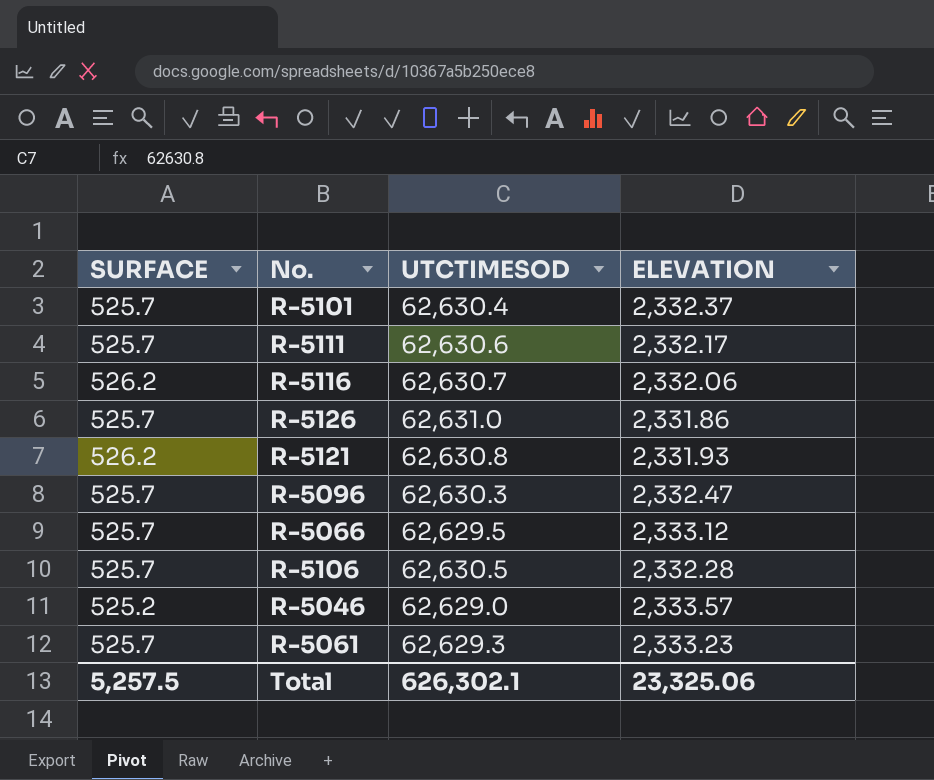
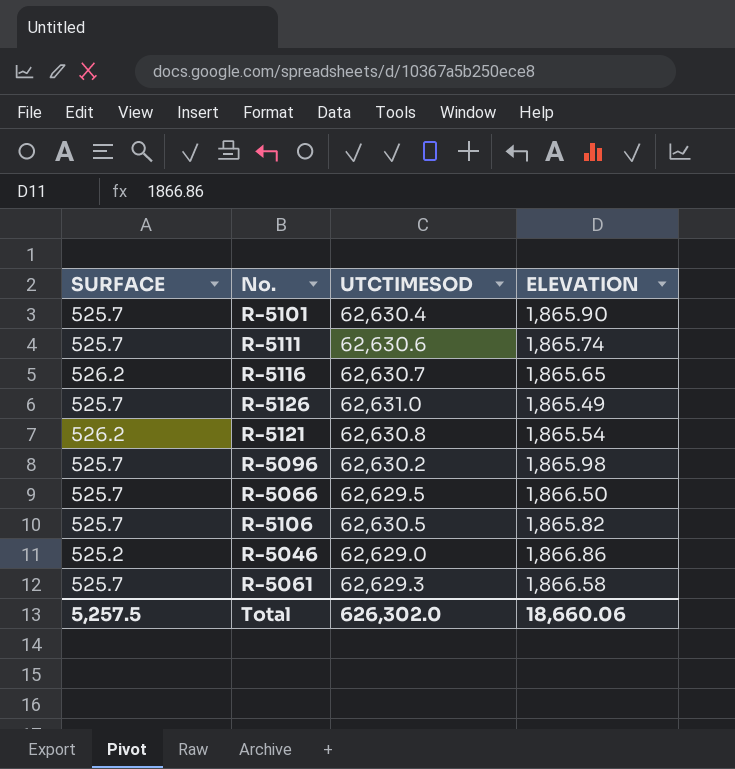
R-5101 | ELEVATION: 2,332.37 -> 1,865.90
R-5111 | ELEVATION: 2,332.17 -> 1,865.74
R-5116 | ELEVATION: 2,332.06 -> 1,865.65
R-5126 | ELEVATION: 2,331.86 -> 1,865.49
R-5121 | ELEVATION: 2,331.93 -> 1,865.54
R-5096 | UTCTIMESOD: 62,630.3 -> 62,630.2
R-5096 | ELEVATION: 2,332.47 -> 1,865.98
R-5066 | ELEVATION: 2,333.12 -> 1,866.50
R-5106 | ELEVATION: 2,332.28 -> 1,865.82
R-5046 | ELEVATION: 2,333.57 -> 1,866.86
R-5061 | ELEVATION: 2,333.23 -> 1,866.58
Total | UTCTIMESOD: 626,302.1 -> 626,302.0
Total | ELEVATION: 23,325.06 -> 18,660.06

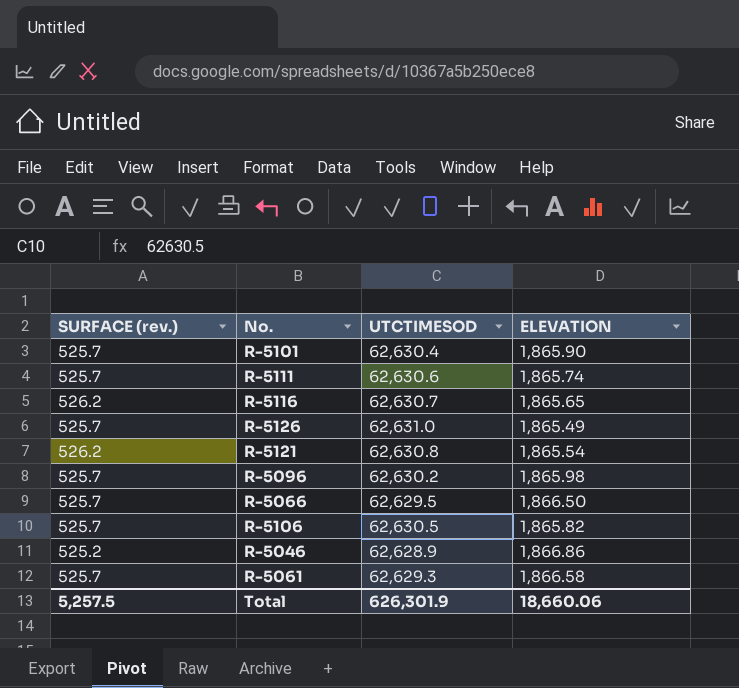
column name: SURFACE -> SURFACE (rev.)
R-5046 | UTCTIMESOD: 62,629.0 -> 62,628.9
Total | UTCTIMESOD: 626,302.0 -> 626,301.9

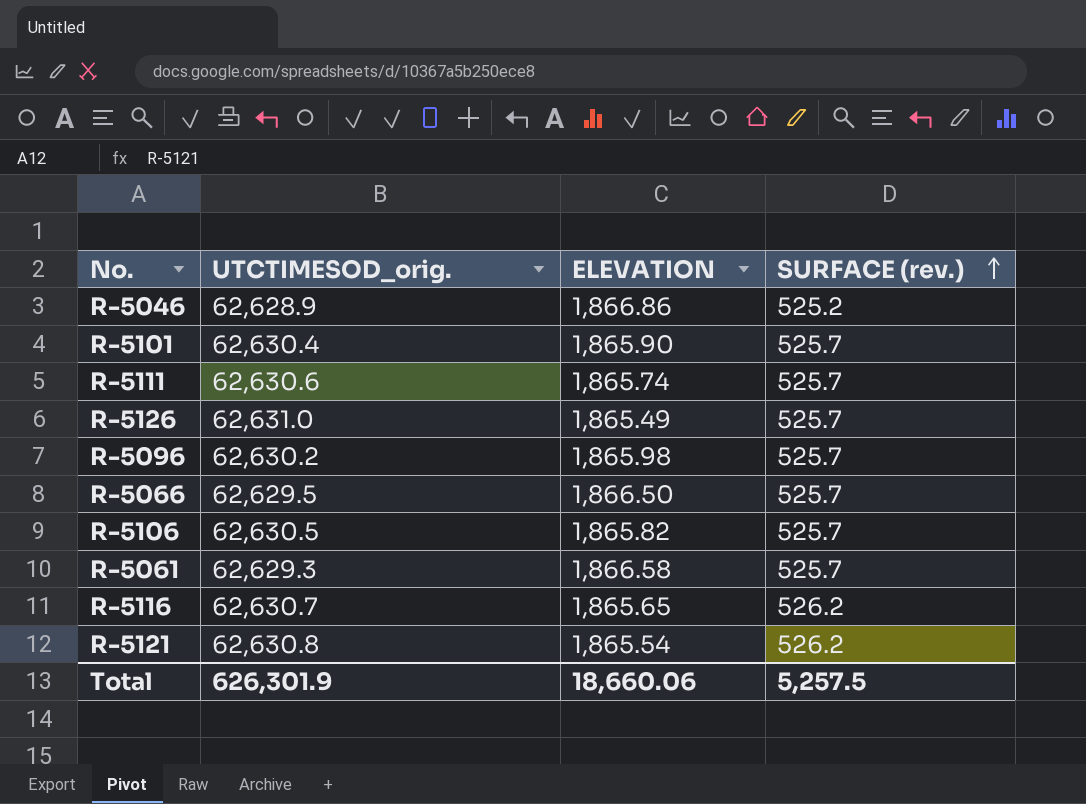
row order: none -> SURFACE (rev.) ascending
column name: UTCTIMESOD -> UTCTIMESOD_orig.
column SURFACE (rev.) | position: 1 -> 4

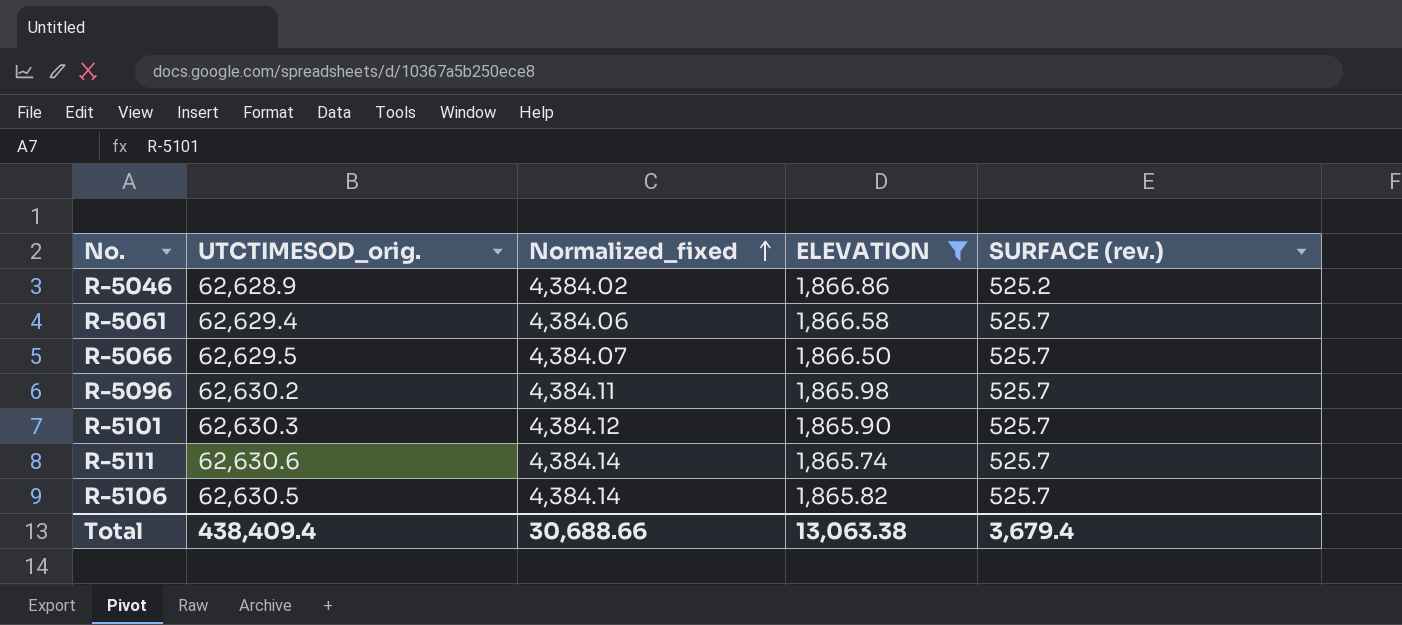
filter: none -> ELEVATION >= 1,865.74
row order: SURFACE (rev.) ascending -> Normalized_fixed ascending
column Normalized_fixed | formula: none -> [UTCTIMESOD_orig.] * 0.07
R-5061 | UTCTIMESOD_orig.: 62,629.3 -> 62,629.4
R-5101 | UTCTIMESOD_orig.: 62,630.4 -> 62,630.3
Total | UTCTIMESOD_orig.: 626,301.9 -> 438,409.4
Total | ELEVATION: 18,660.06 -> 13,063.38
Total | SURFACE (rev.): 5,257.5 -> 3,679.4

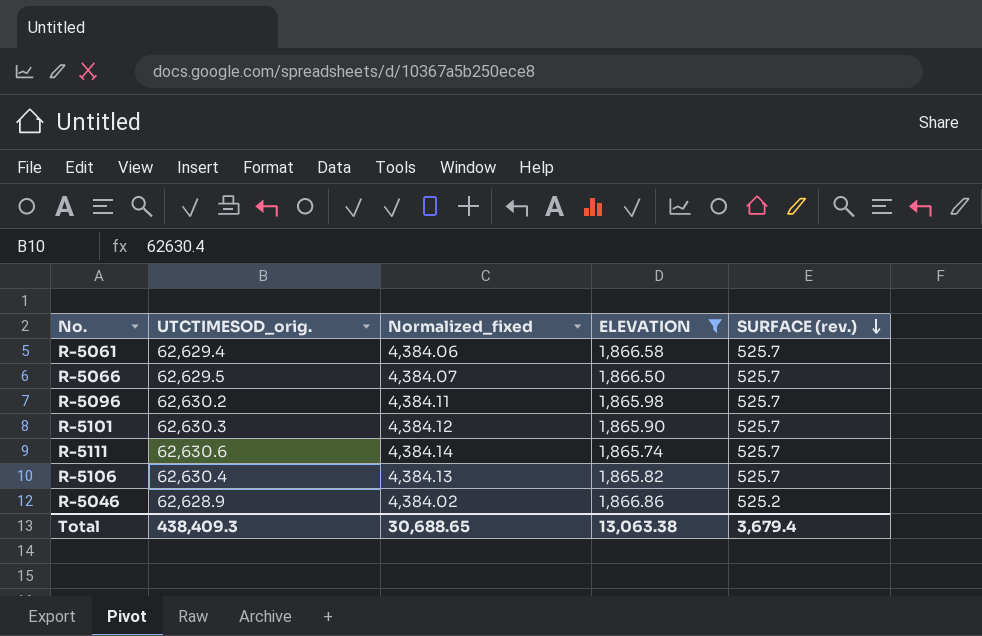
row order: Normalized_fixed ascending -> SURFACE (rev.) descending
R-5106 | UTCTIMESOD_orig.: 62,630.5 -> 62,630.4
R-5106 | Normalized_fixed: 4,384.14 -> 4,384.13
Total | UTCTIMESOD_orig.: 438,409.4 -> 438,409.3
Total | Normalized_fixed: 30,688.66 -> 30,688.65

